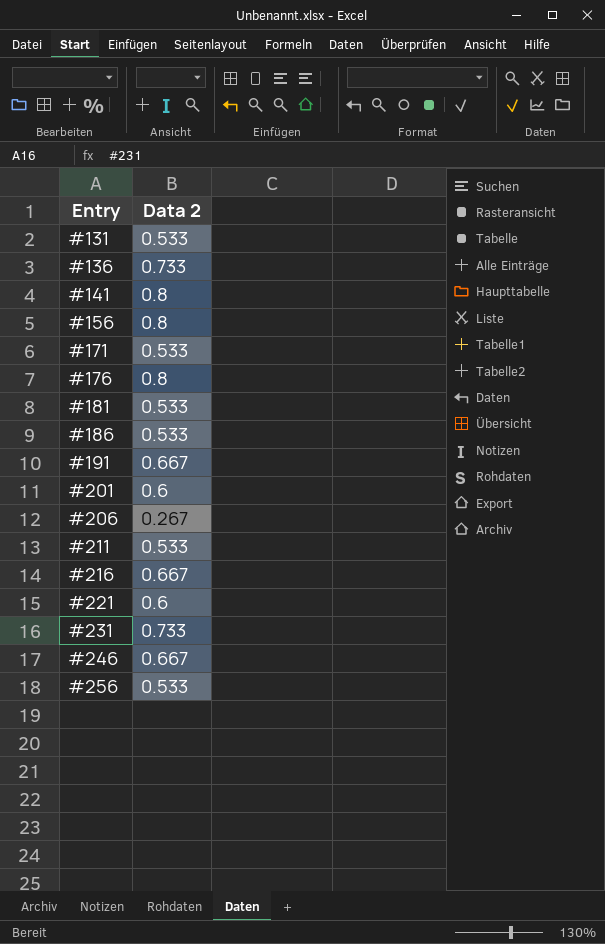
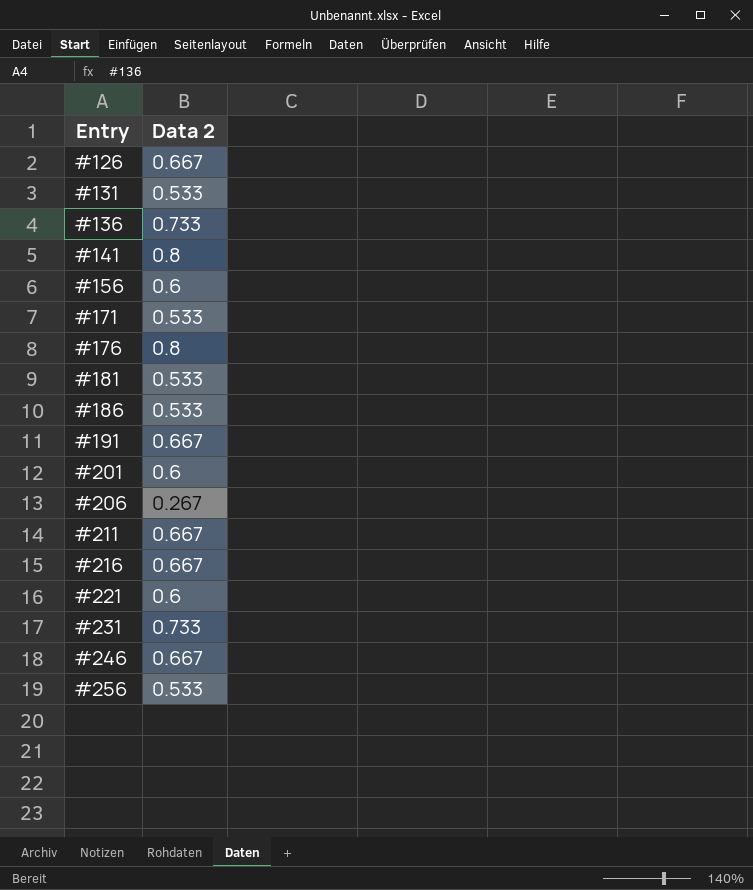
row #126: none -> 0.667
#156 | Data 2: 0.8 -> 0.6
#211 | Data 2: 0.533 -> 0.667

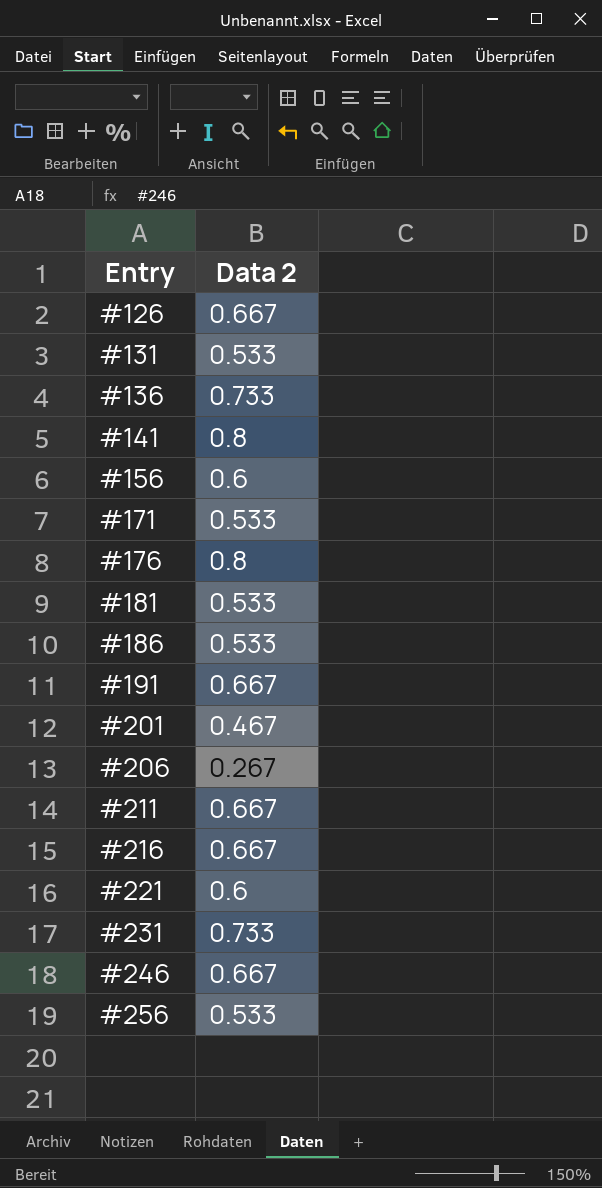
#201 | Data 2: 0.6 -> 0.467

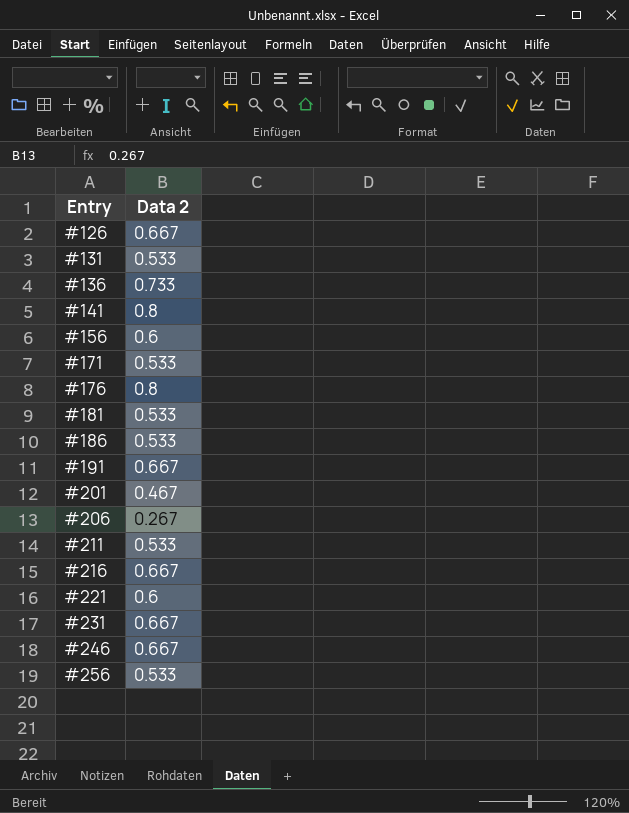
#211 | Data 2: 0.667 -> 0.533
#231 | Data 2: 0.733 -> 0.667

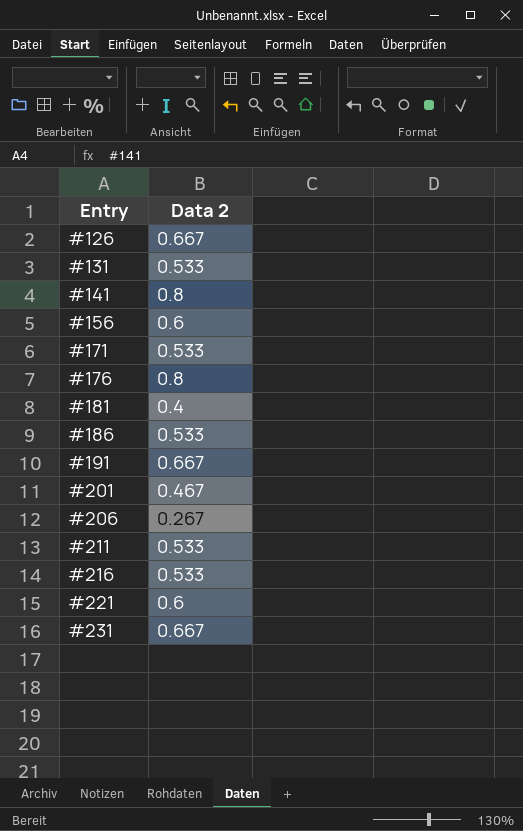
row #136: 0.733 -> none
row #246: 0.667 -> none
row #256: 0.533 -> none
#181 | Data 2: 0.533 -> 0.4
#216 | Data 2: 0.667 -> 0.533

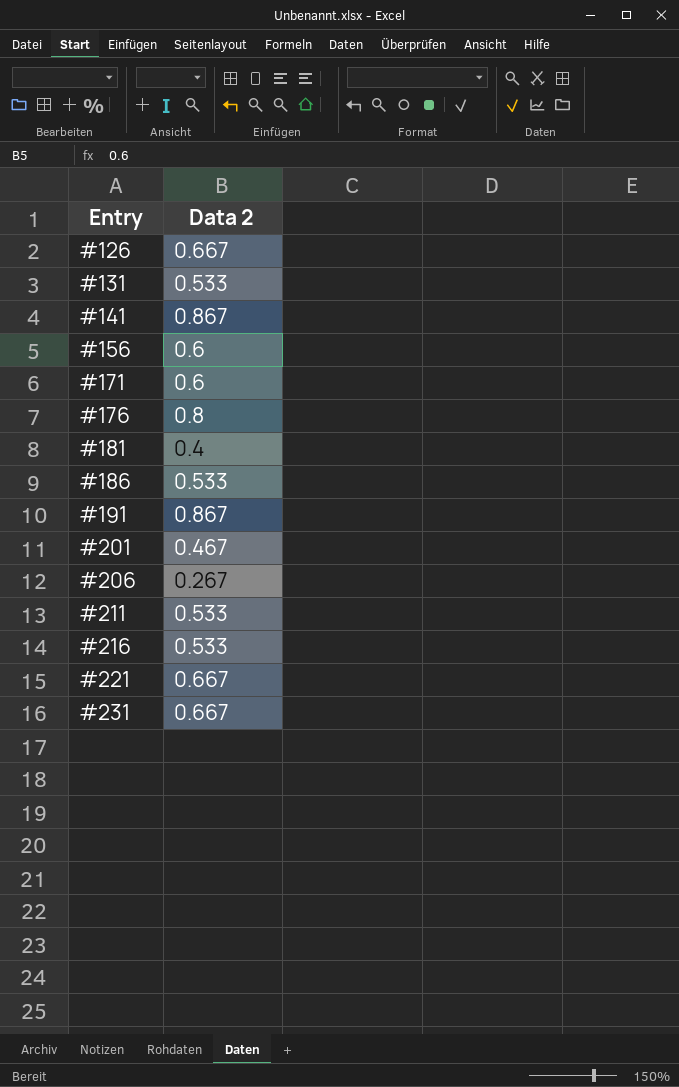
#141 | Data 2: 0.8 -> 0.867
#171 | Data 2: 0.533 -> 0.6
#191 | Data 2: 0.667 -> 0.867
#221 | Data 2: 0.6 -> 0.667

